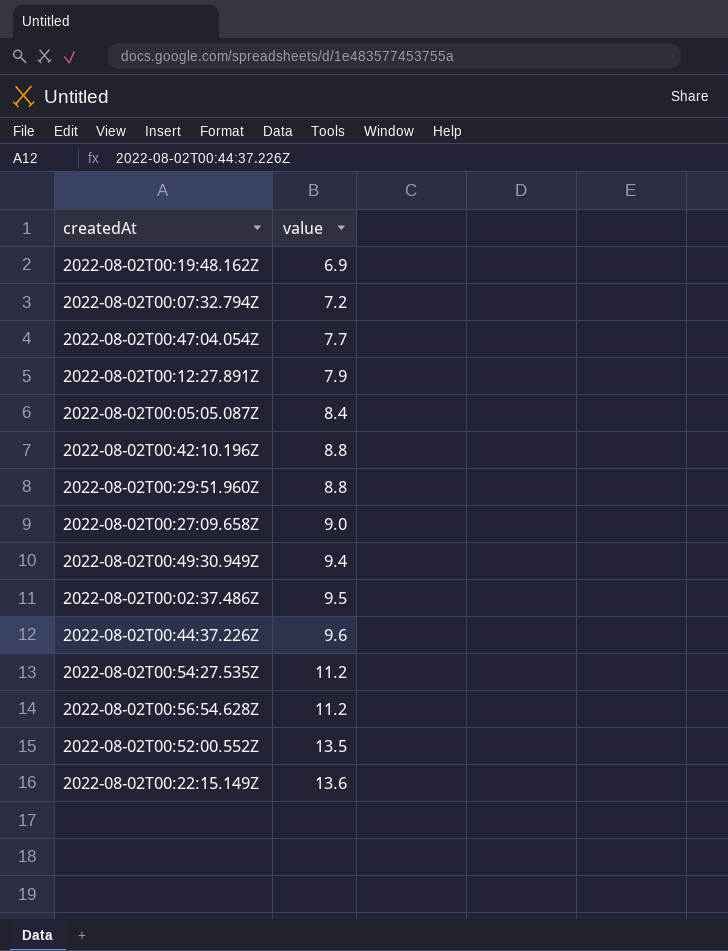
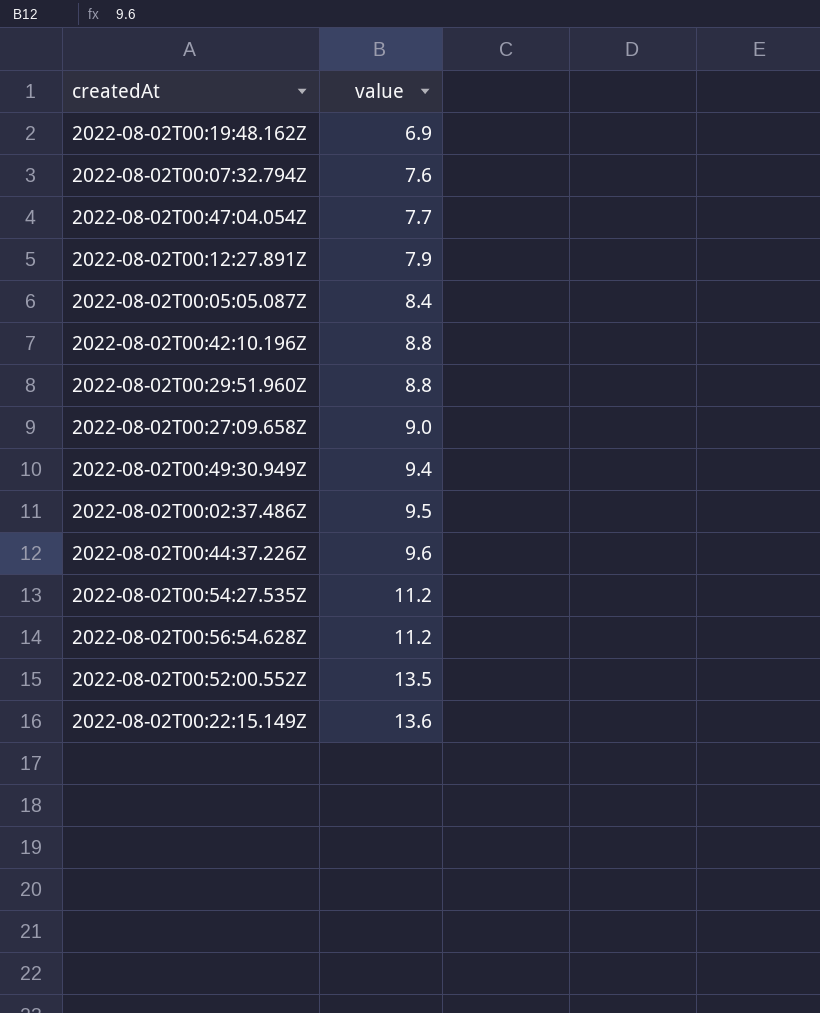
2022-08-02T00:07:32.794Z | value: 7.2 -> 7.6

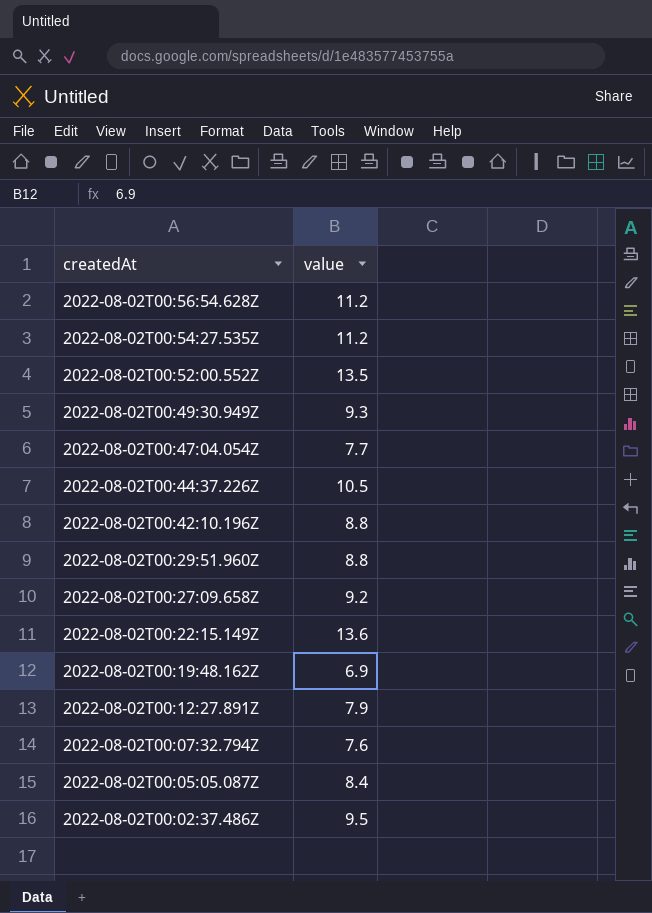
row order: value ascending -> createdAt descending
2022-08-02T00:49:30.949Z | value: 9.4 -> 9.3
2022-08-02T00:44:37.226Z | value: 9.6 -> 10.5
2022-08-02T00:27:09.658Z | value: 9.0 -> 9.2

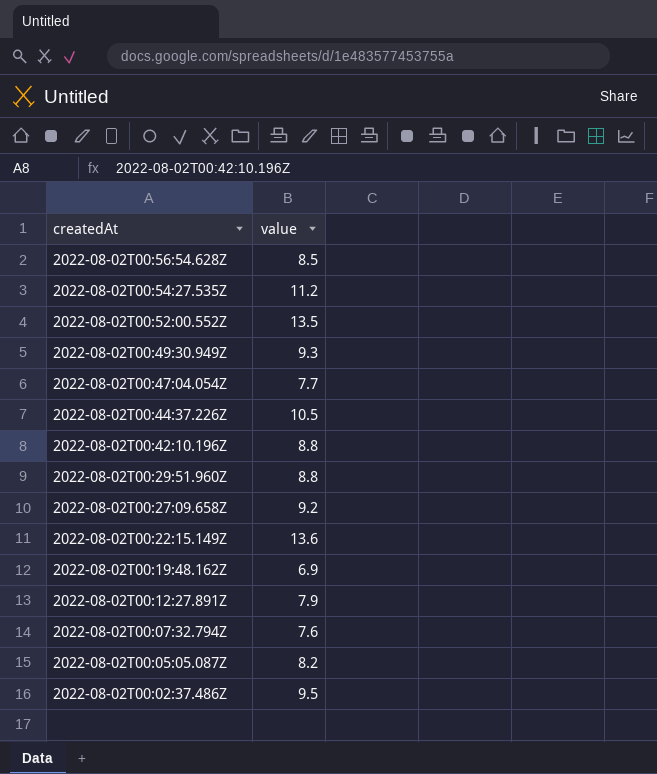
2022-08-02T00:56:54.628Z | value: 11.2 -> 8.5
2022-08-02T00:05:05.087Z | value: 8.4 -> 8.2

